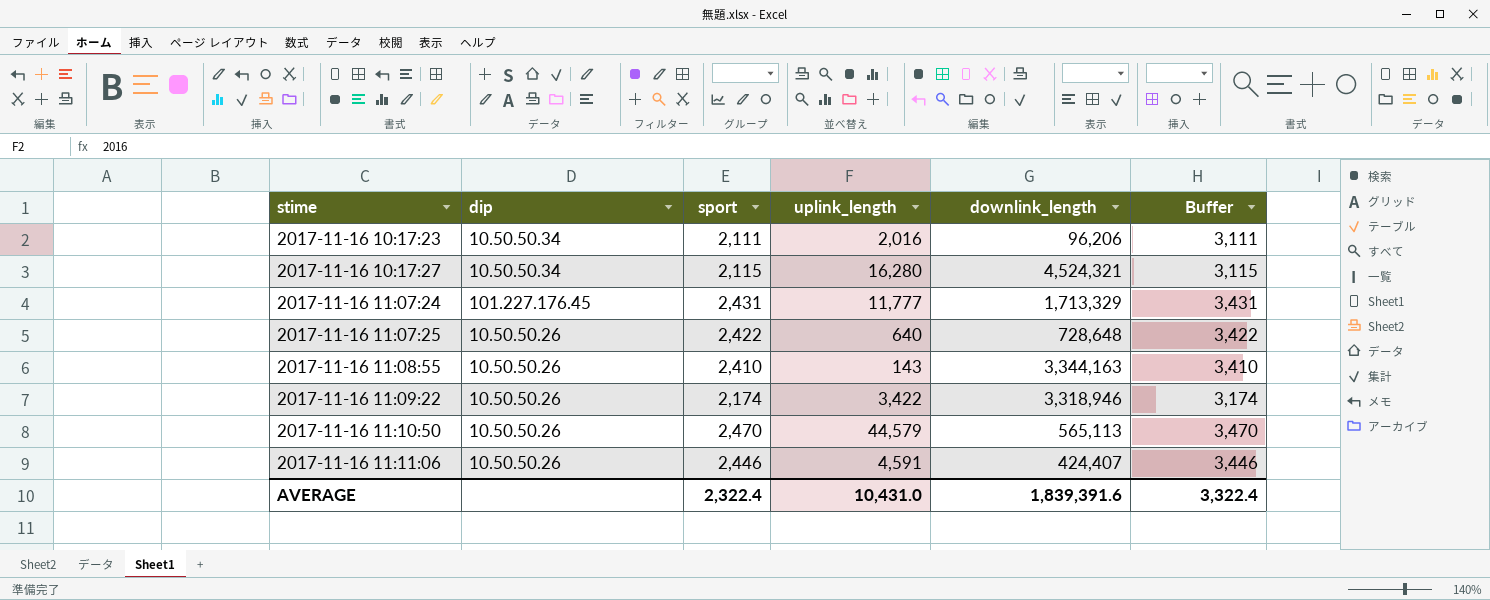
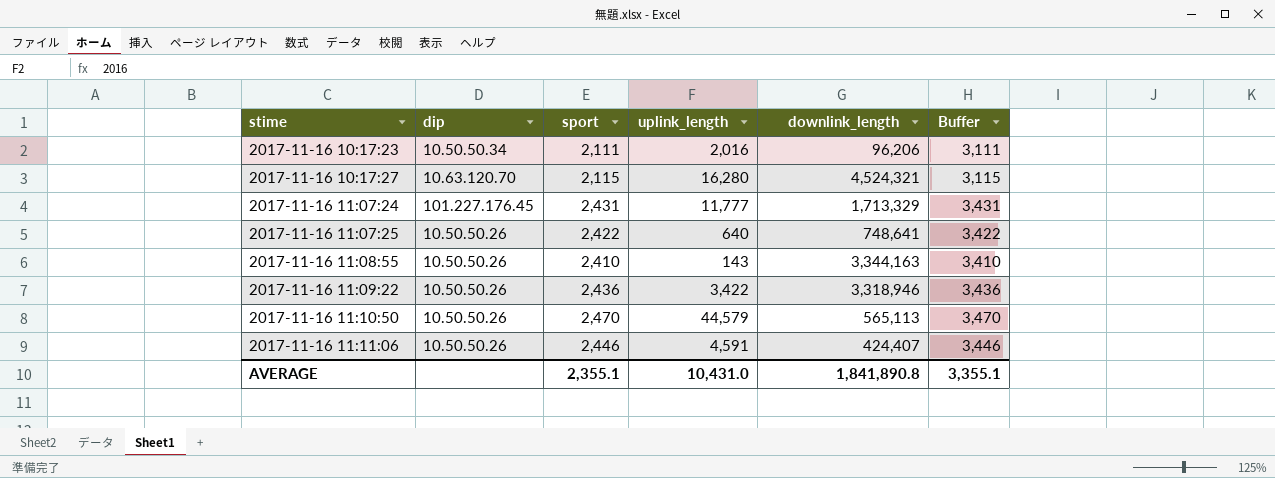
2017-11-16 10:17:27 | dip: 10.50.50.34 -> 10.63.120.70
2017-11-16 11:07:25 | downlink_length: 728,648 -> 748,641
2017-11-16 11:09:22 | sport: 2,174 -> 2,436
2017-11-16 11:09:22 | Buffer: 3,174 -> 3,436
AVERAGE | sport: 2,322.4 -> 2,355.1
AVERAGE | downlink_length: 1,839,391.6 -> 1,841,890.8
AVERAGE | Buffer: 3,322.4 -> 3,355.1

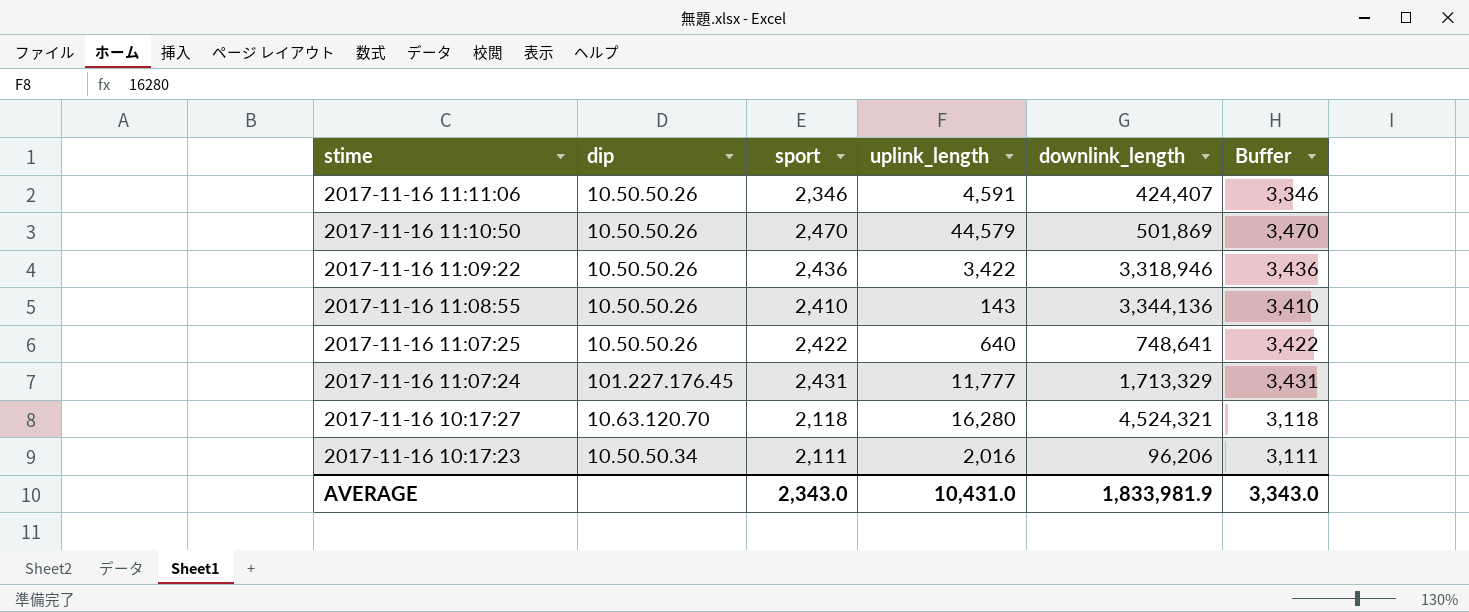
row order: stime ascending -> stime descending
2017-11-16 11:11:06 | sport: 2,446 -> 2,346
2017-11-16 11:11:06 | Buffer: 3,446 -> 3,346
2017-11-16 11:10:50 | downlink_length: 565,113 -> 501,869
2017-11-16 11:08:55 | downlink_length: 3,344,163 -> 3,344,136
2017-11-16 10:17:27 | sport: 2,115 -> 2,118
2017-11-16 10:17:27 | Buffer: 3,115 -> 3,118
AVERAGE | sport: 2,355.1 -> 2,343.0
AVERAGE | downlink_length: 1,841,890.8 -> 1,833,981.9
AVERAGE | Buffer: 3,355.1 -> 3,343.0

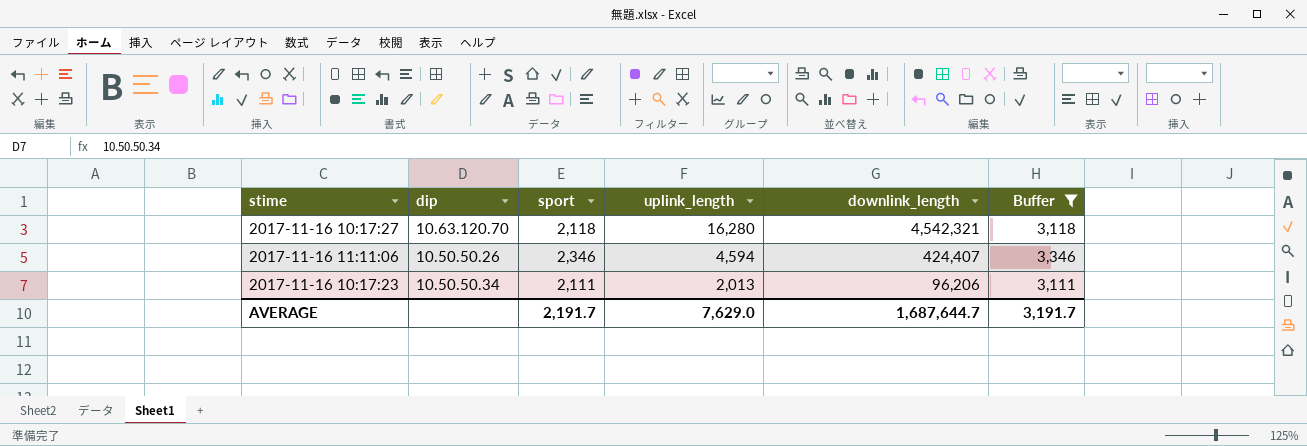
filter: none -> Buffer <= 3,346
row order: stime descending -> uplink_length descending
2017-11-16 10:17:27 | downlink_length: 4,524,321 -> 4,542,321
2017-11-16 11:11:06 | uplink_length: 4,591 -> 4,594
2017-11-16 10:17:23 | uplink_length: 2,016 -> 2,013
AVERAGE | sport: 2,343.0 -> 2,191.7
AVERAGE | uplink_length: 10,431.0 -> 7,629.0
AVERAGE | downlink_length: 1,833,981.9 -> 1,687,644.7
AVERAGE | Buffer: 3,343.0 -> 3,191.7

